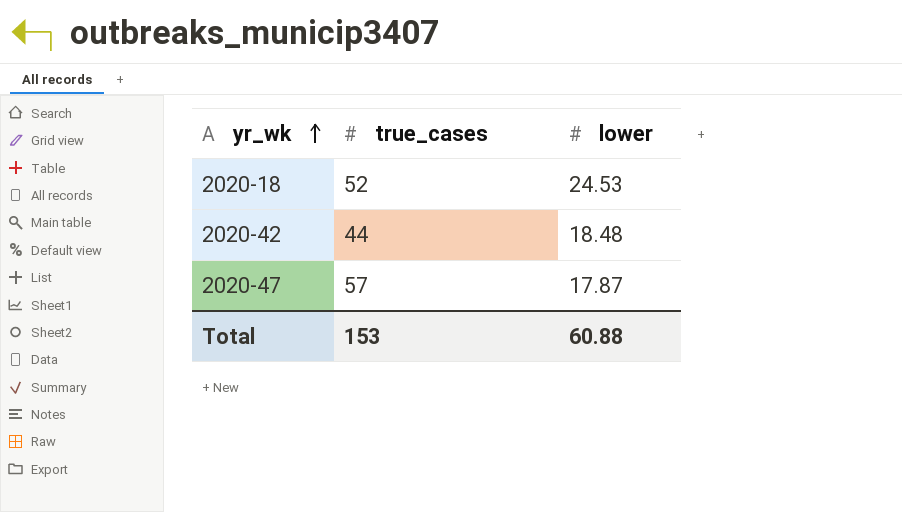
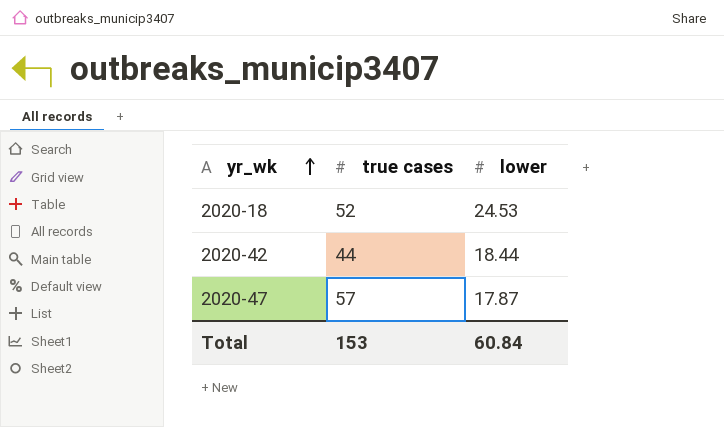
column name: true_cases -> true cases
2020-42 | lower: 18.48 -> 18.44
Total | lower: 60.88 -> 60.84

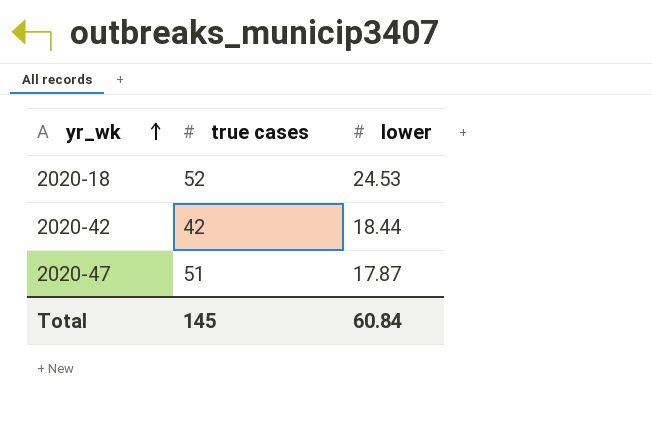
2020-42 | true cases: 44 -> 42
2020-47 | true cases: 57 -> 51
Total | true cases: 153 -> 145

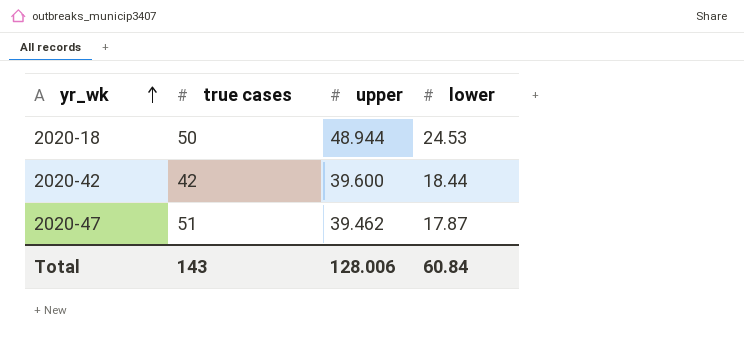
column upper | position: none -> 3
2020-18 | true cases: 52 -> 50
Total | true cases: 145 -> 143

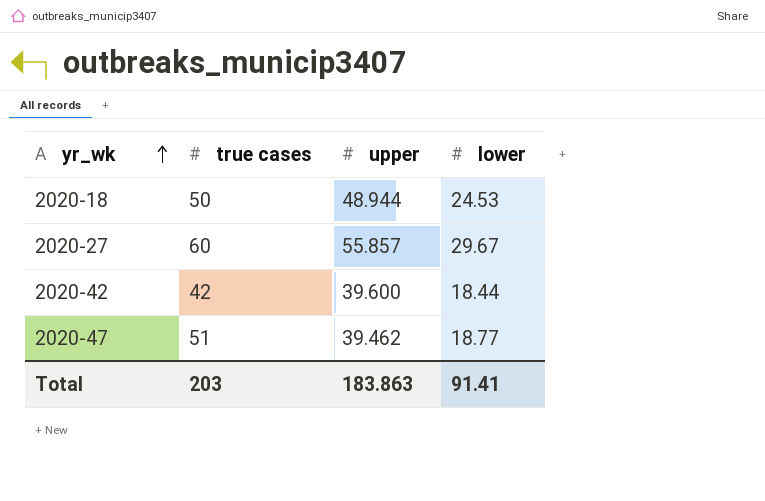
row 2020-27: none -> 60 | 55.857 | 29.67
2020-47 | lower: 17.87 -> 18.77
Total | true cases: 143 -> 203
Total | upper: 128.006 -> 183.863
Total | lower: 60.84 -> 91.41

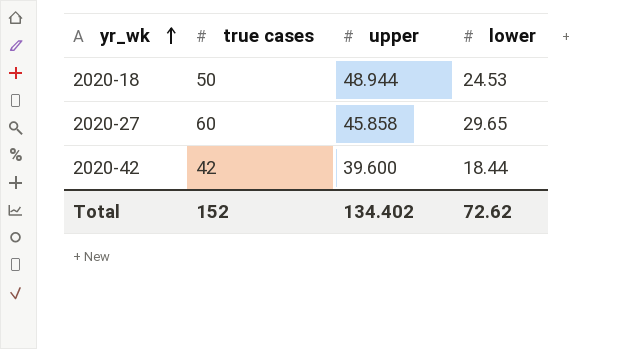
row 2020-47: 51 | 39.462 | 18.77 -> none
2020-27 | upper: 55.857 -> 45.858
2020-27 | lower: 29.67 -> 29.65
Total | true cases: 203 -> 152
Total | upper: 183.863 -> 134.402
Total | lower: 91.41 -> 72.62

